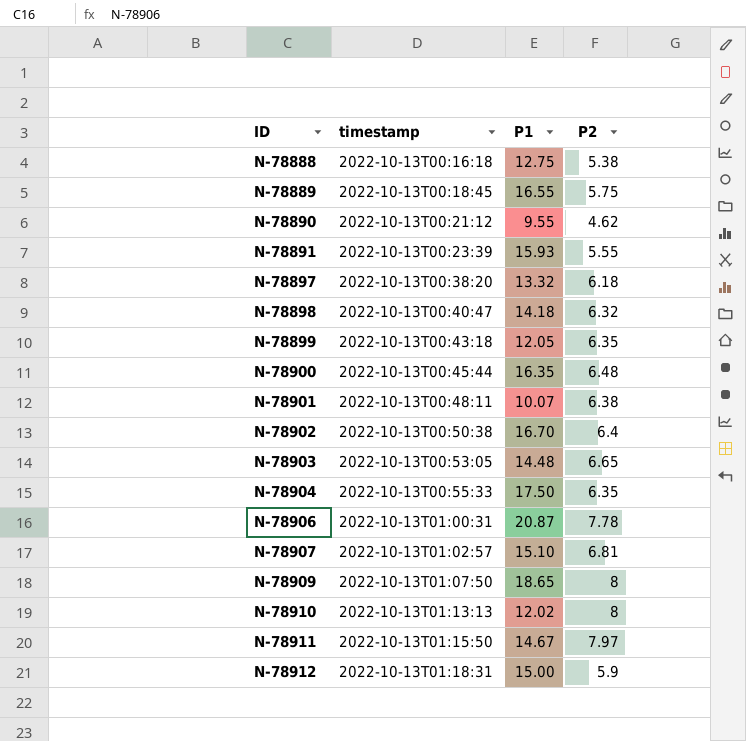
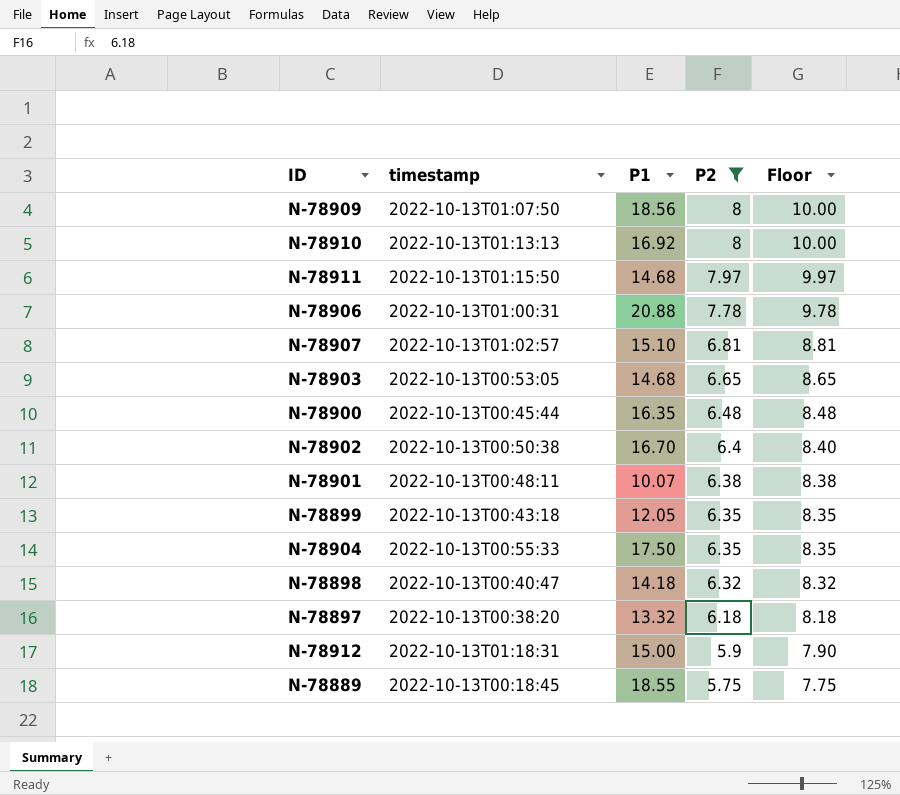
filter: none -> P2 >= 5.75
row order: ID ascending -> P2 descending
column Floor | formula: none -> [P2] + 2
N-78909 | P1: 18.65 -> 18.56
N-78910 | P1: 12.02 -> 16.92
N-78911 | P1: 14.67 -> 14.68
N-78906 | P1: 20.87 -> 20.88
N-78903 | P1: 14.48 -> 14.68
N-78889 | P1: 16.55 -> 18.55

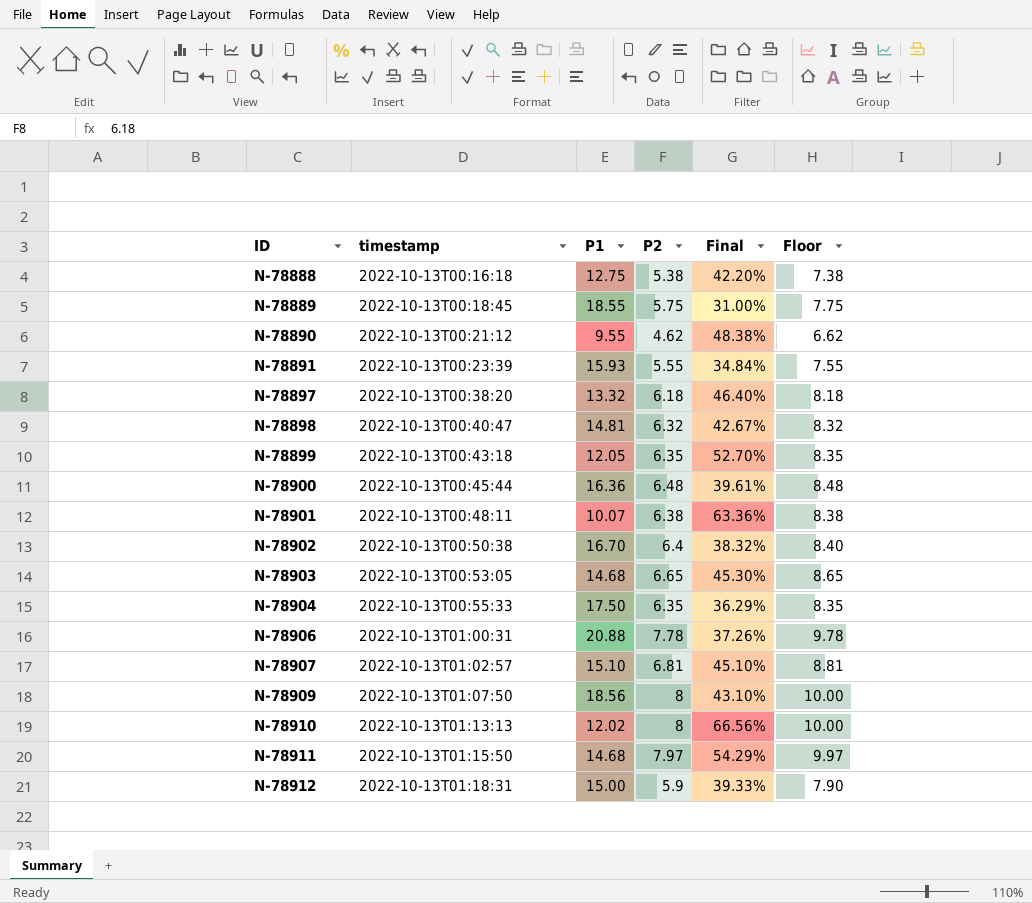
filter: P2 >= 5.75 -> none
row order: P2 descending -> ID ascending
column Final | formula: none -> [P2] / [P1]
N-78898 | P1: 14.18 -> 14.81
N-78900 | P1: 16.35 -> 16.36
N-78910 | P1: 16.92 -> 12.02

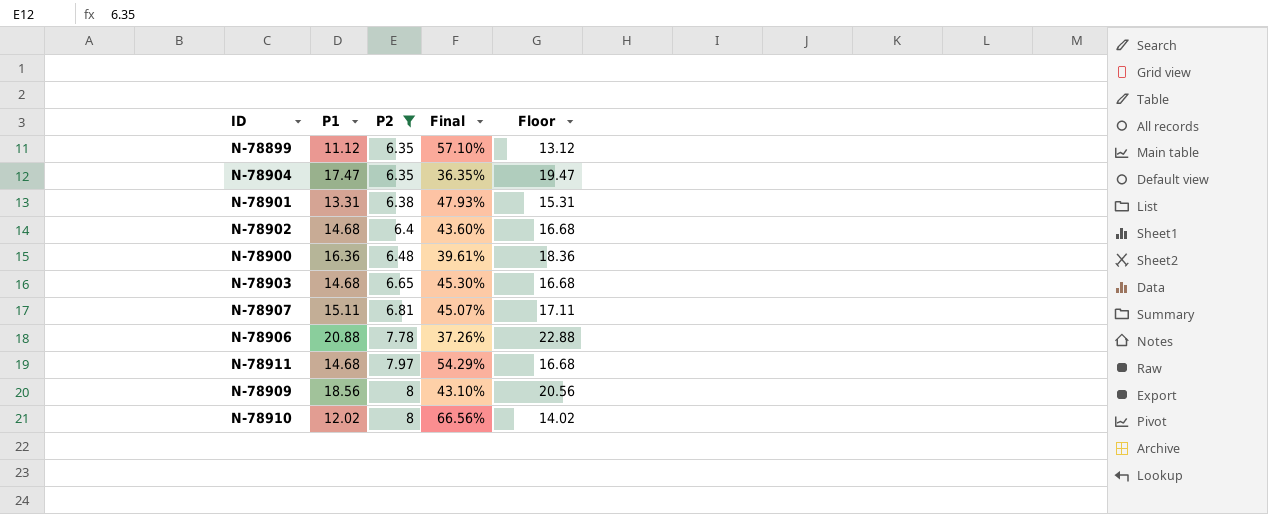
filter: none -> P2 >= 6.35
row order: ID ascending -> P2 ascending
column timestamp | position: 2 -> none
column Floor | formula: [P2] + 2 -> [P1] + 2
N-78899 | P1: 12.05 -> 11.12
N-78899 | Final: 52.70% -> 57.10%
N-78904 | P1: 17.50 -> 17.47
N-78904 | Final: 36.29% -> 36.35%
N-78901 | P1: 10.07 -> 13.31
N-78901 | Final: 63.36% -> 47.93%
N-78902 | P1: 16.70 -> 14.68
N-78902 | Final: 38.32% -> 43.60%
N-78907 | P1: 15.10 -> 15.11
N-78907 | Final: 45.10% -> 45.07%

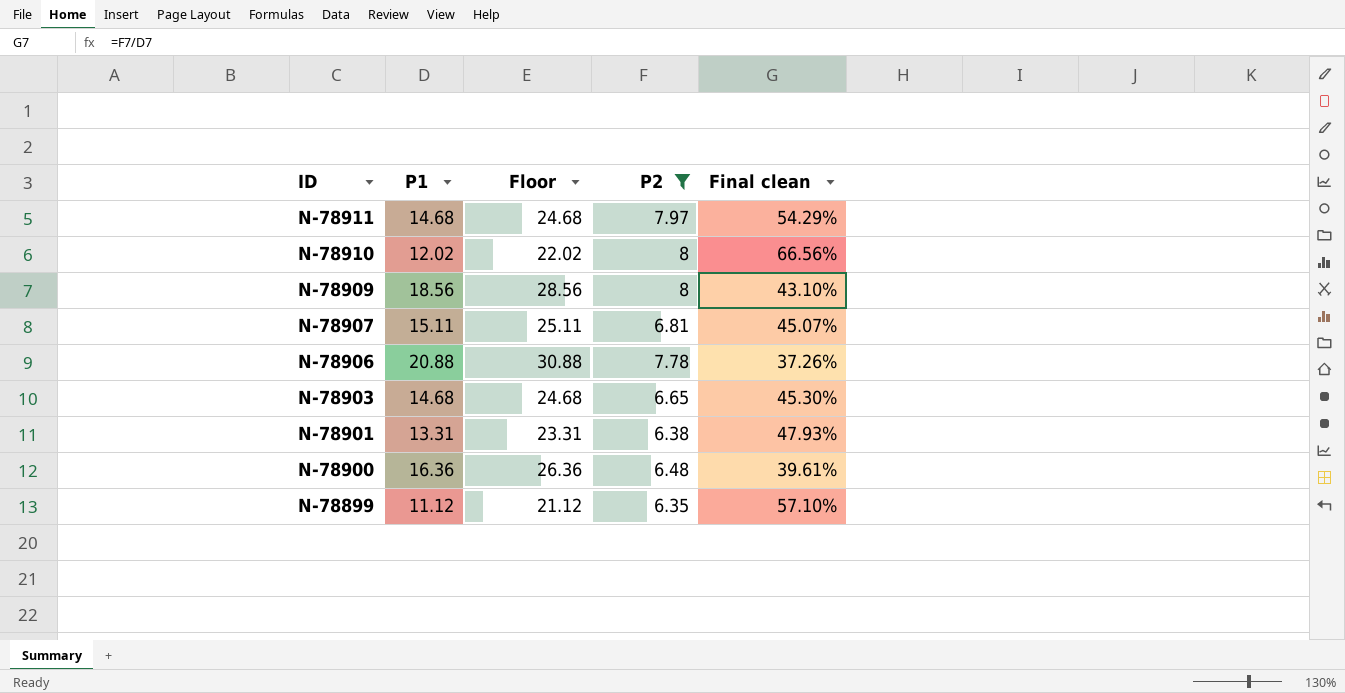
row order: P2 ascending -> ID descending
column Floor | formula: [P1] + 2 -> [P1] + 10
column Floor | position: 5 -> 3
column name: Final -> Final clean
row N-78904: 17.47 | 6.35 | 36.35% | 19.47 -> none
row N-78902: 14.68 | 6.4 | 43.60% | 16.68 -> none

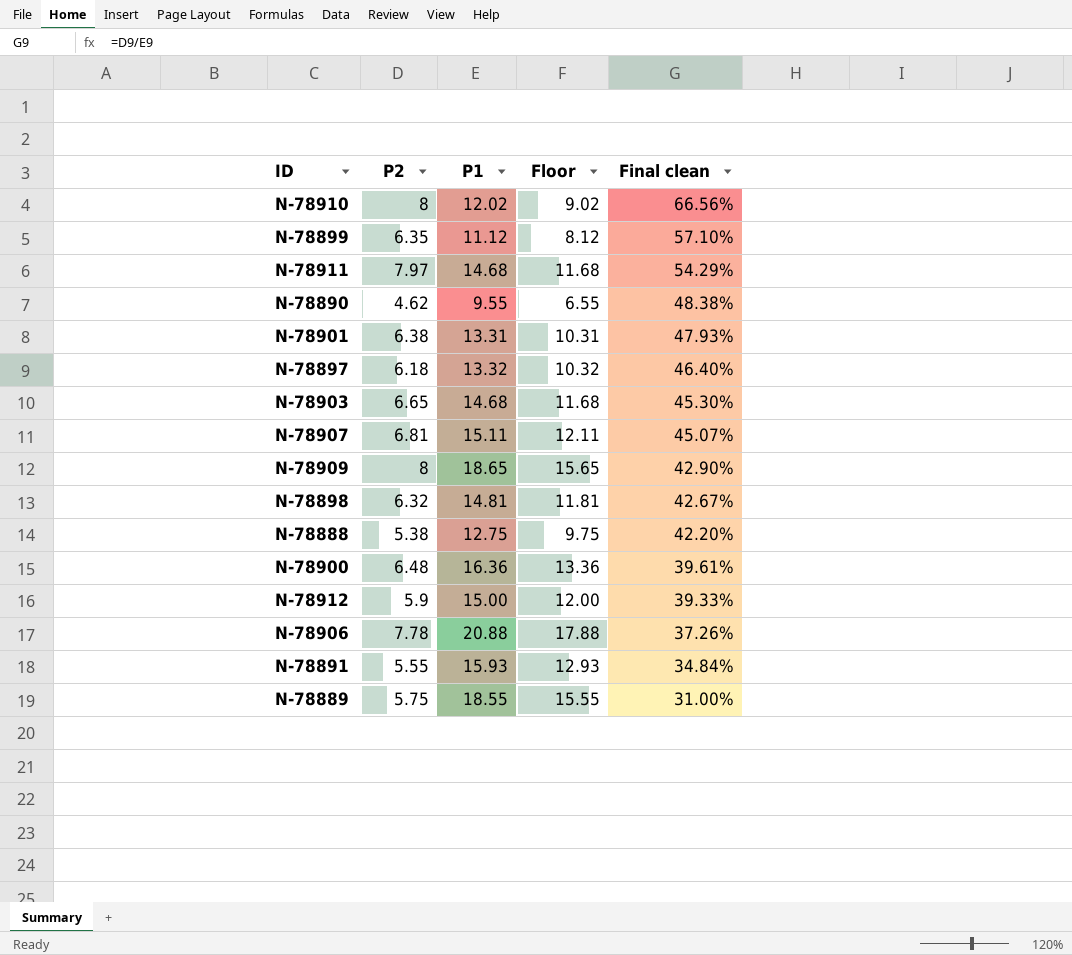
filter: P2 >= 6.35 -> none
row order: ID descending -> Final clean descending
column P2 | position: 4 -> 2
column Floor | formula: [P1] + 10 -> [P1] - 3
N-78909 | P1: 18.56 -> 18.65
N-78909 | Final clean: 43.10% -> 42.90%

